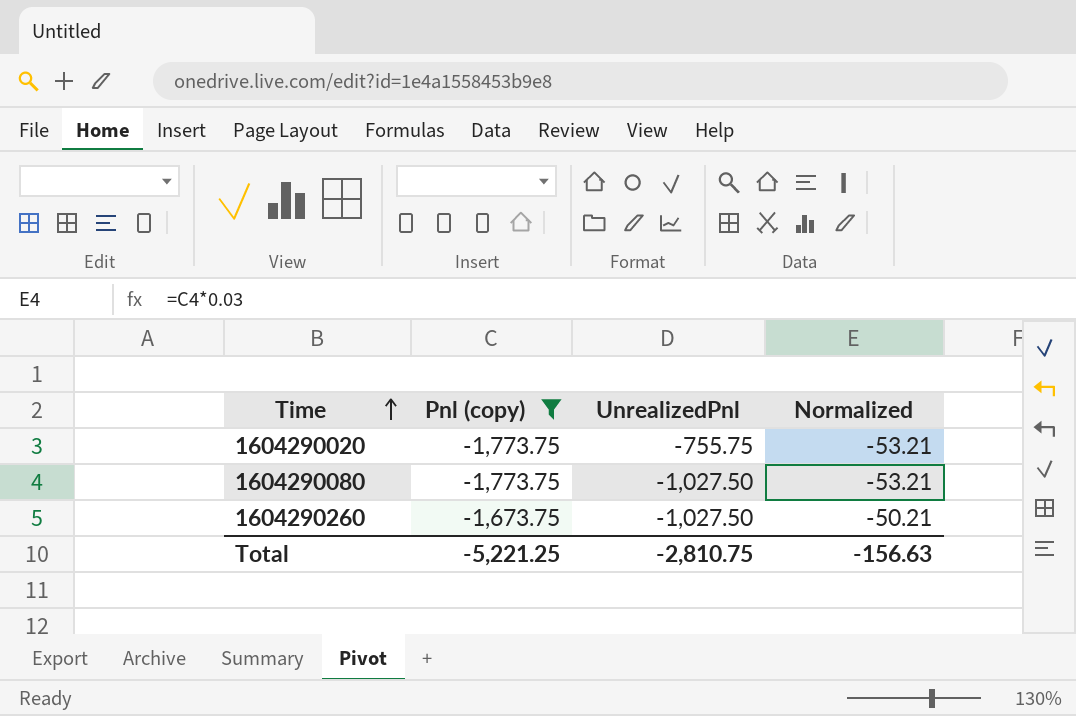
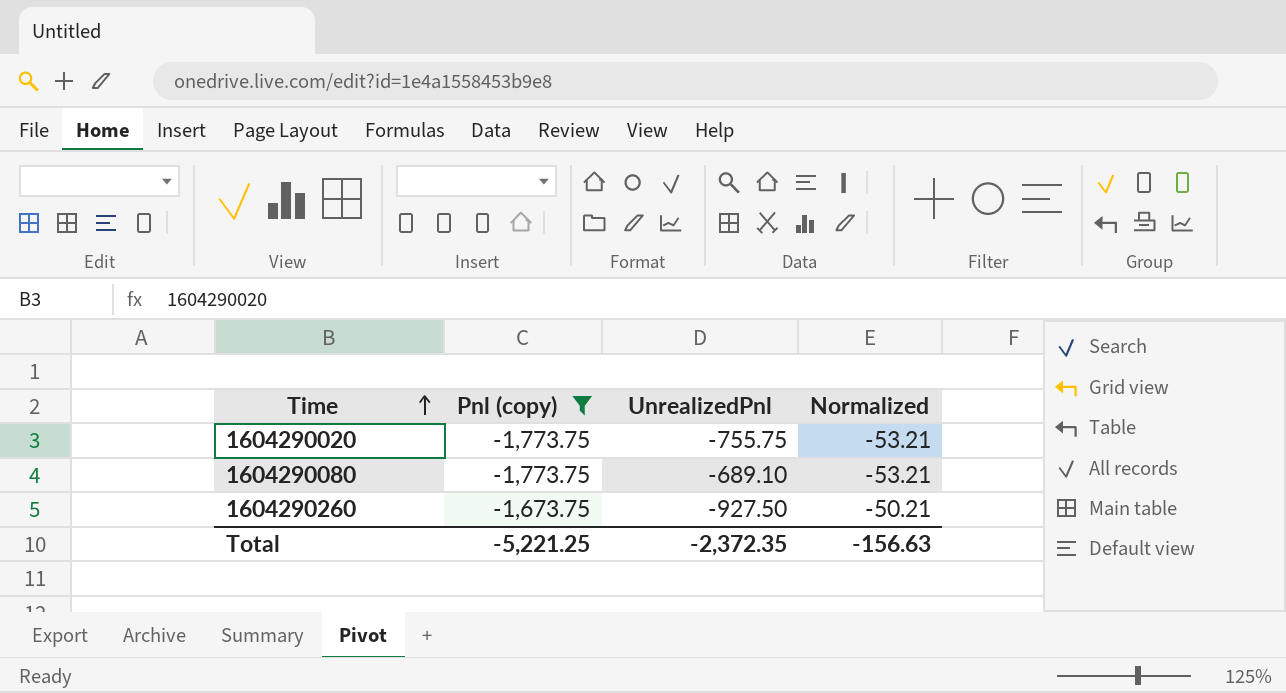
1604290080 | UnrealizedPnl: -1,027.50 -> -689.10
1604290260 | UnrealizedPnl: -1,027.50 -> -927.50
Total | UnrealizedPnl: -2,810.75 -> -2,372.35

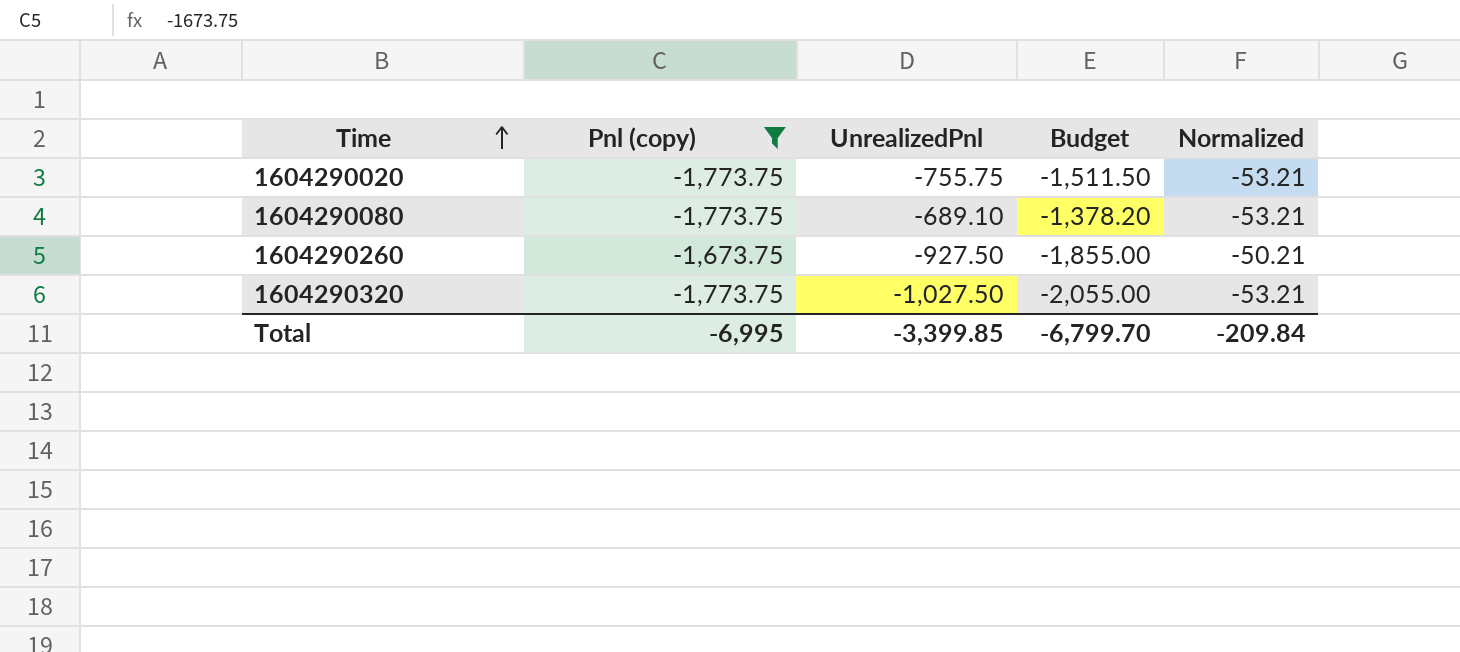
column Budget | formula: none -> [UnrealizedPnl] * 2
row 1604290320: none -> -1,773.75 | -1,027.50 | -2,055.00 | -53.21
Total | Pnl (copy): -5,221.25 -> -6,995
Total | UnrealizedPnl: -2,372.35 -> -3,399.85
Total | Normalized: -156.63 -> -209.84

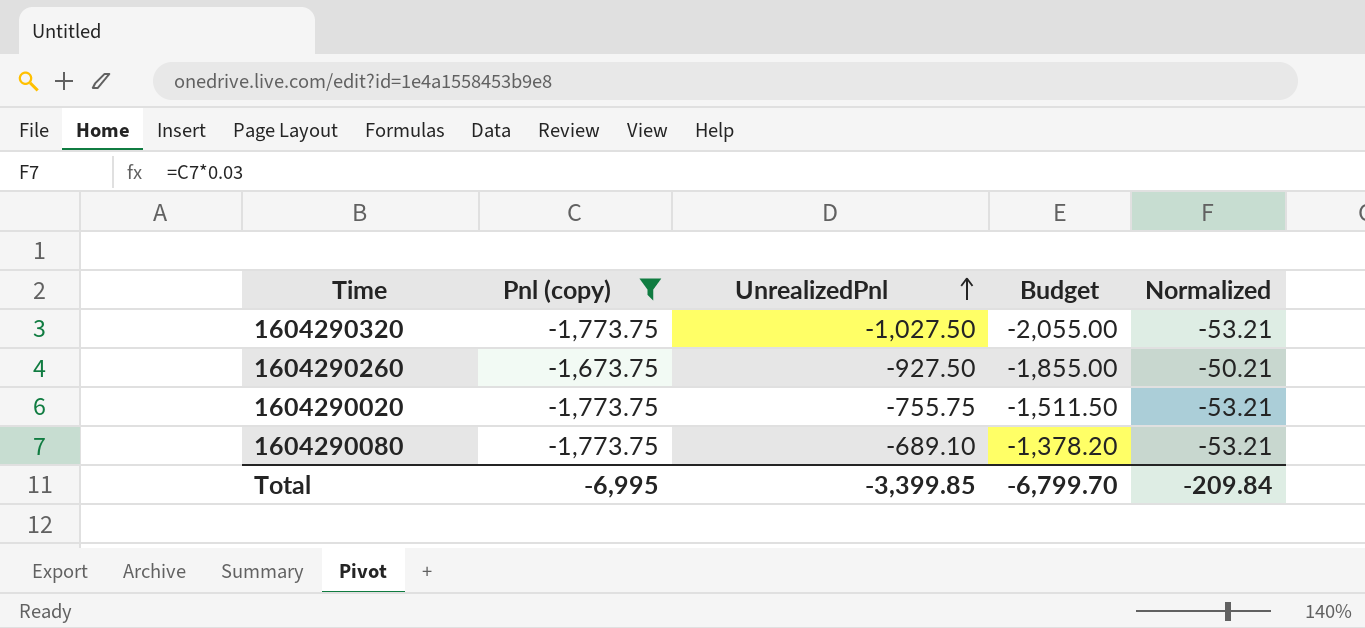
row order: Time ascending -> UnrealizedPnl ascending

